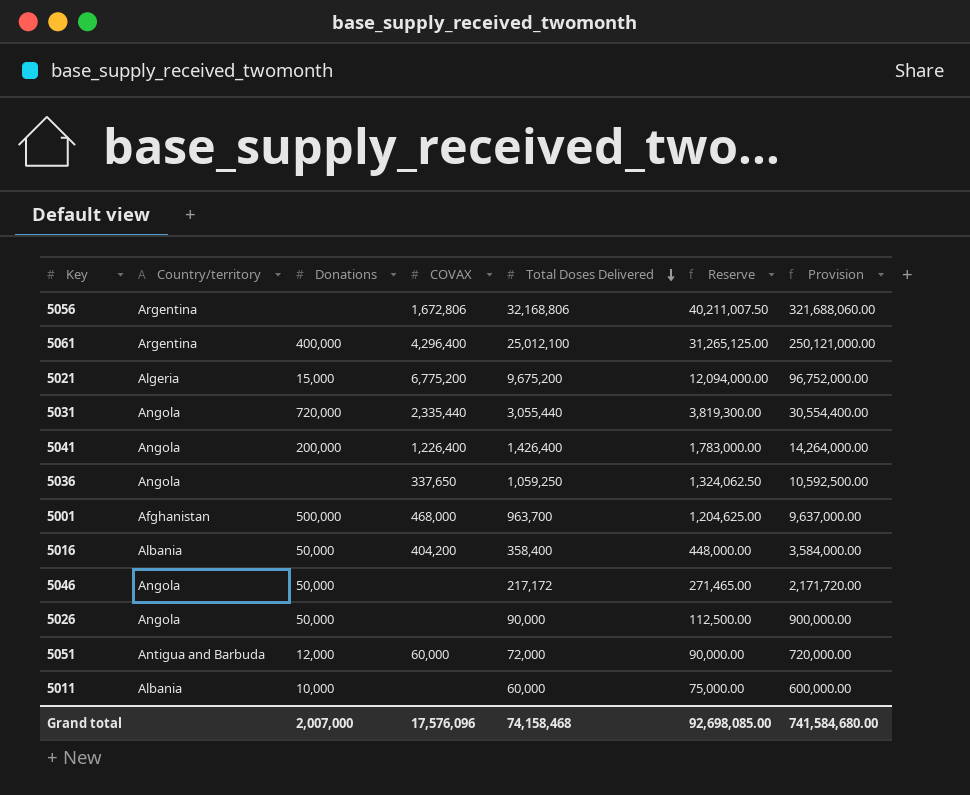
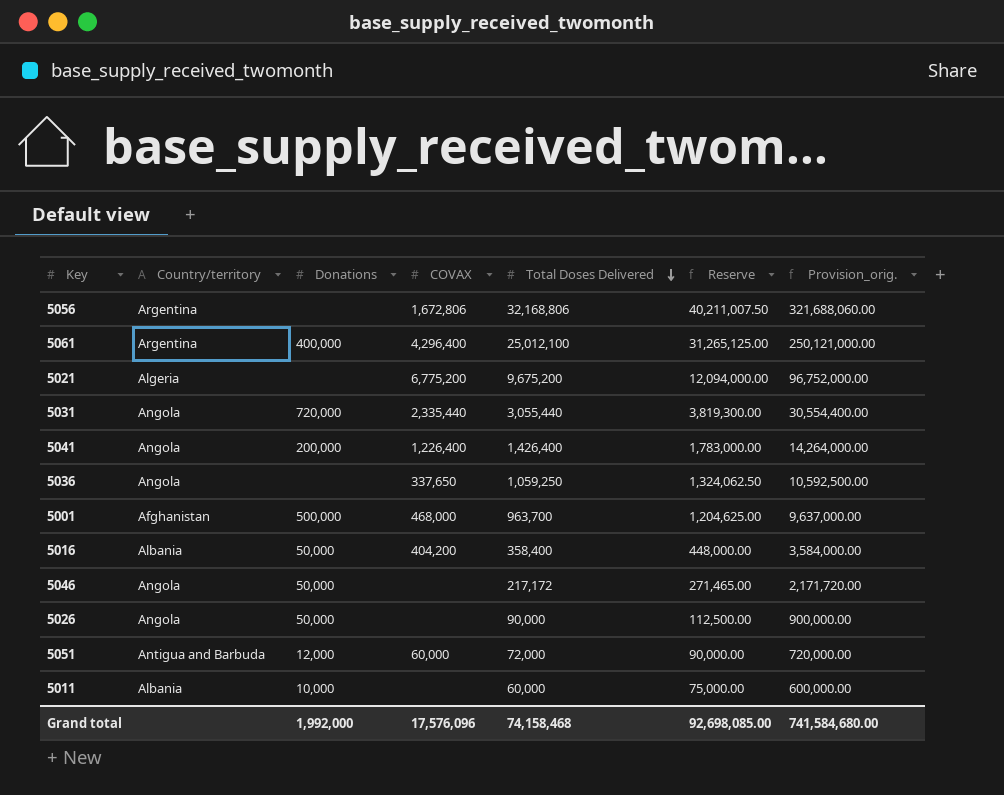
column name: Provision -> Provision_orig.
5021 | Donations: 15,000 -> none
Grand total | Donations: 2,007,000 -> 1,992,000

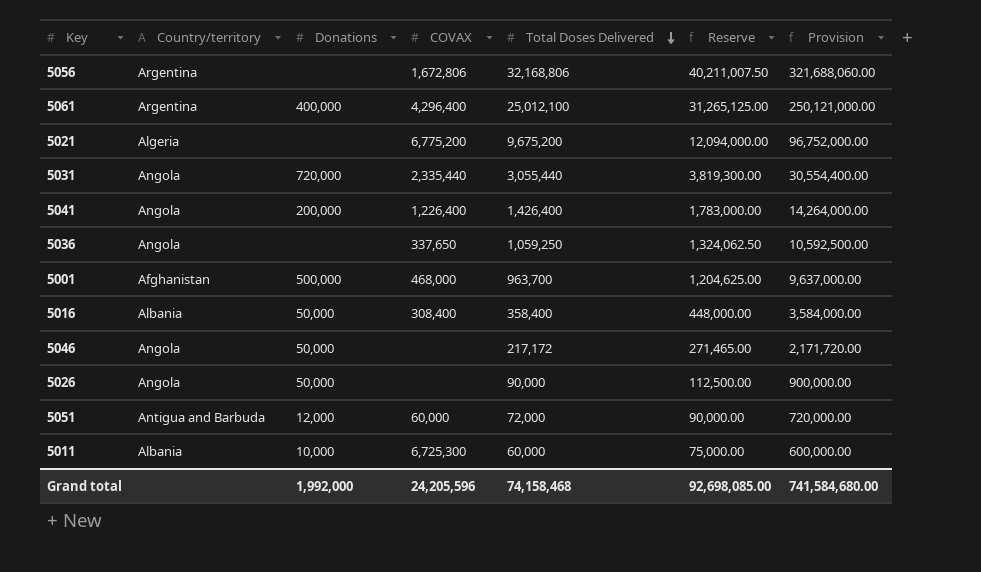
column name: Provision_orig. -> Provision
5016 | COVAX: 404,200 -> 308,400
5011 | COVAX: none -> 6,725,300
Grand total | COVAX: 17,576,096 -> 24,205,596

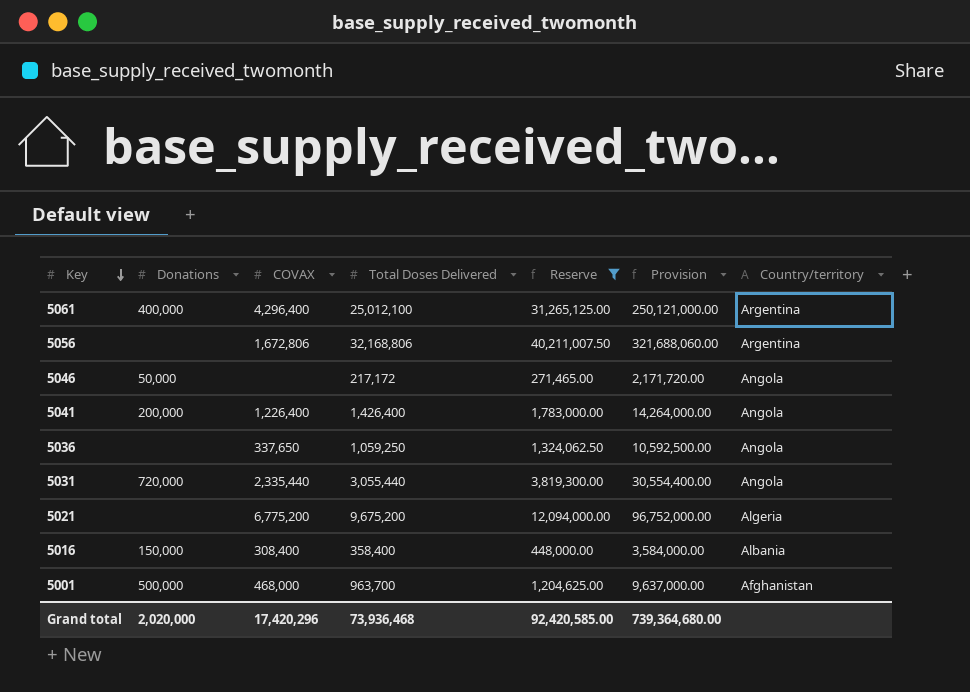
filter: none -> Reserve >= 271,465.00
row order: Total Doses Delivered descending -> Key descending
column Country/territory | position: 2 -> 7
5016 | Donations: 50,000 -> 150,000
Grand total | Donations: 1,992,000 -> 2,020,000
Grand total | COVAX: 24,205,596 -> 17,420,296
Grand total | Total Doses Delivered: 74,158,468 -> 73,936,468
Grand total | Reserve: 92,698,085.00 -> 92,420,585.00
Grand total | Provision: 741,584,680.00 -> 739,364,680.00

